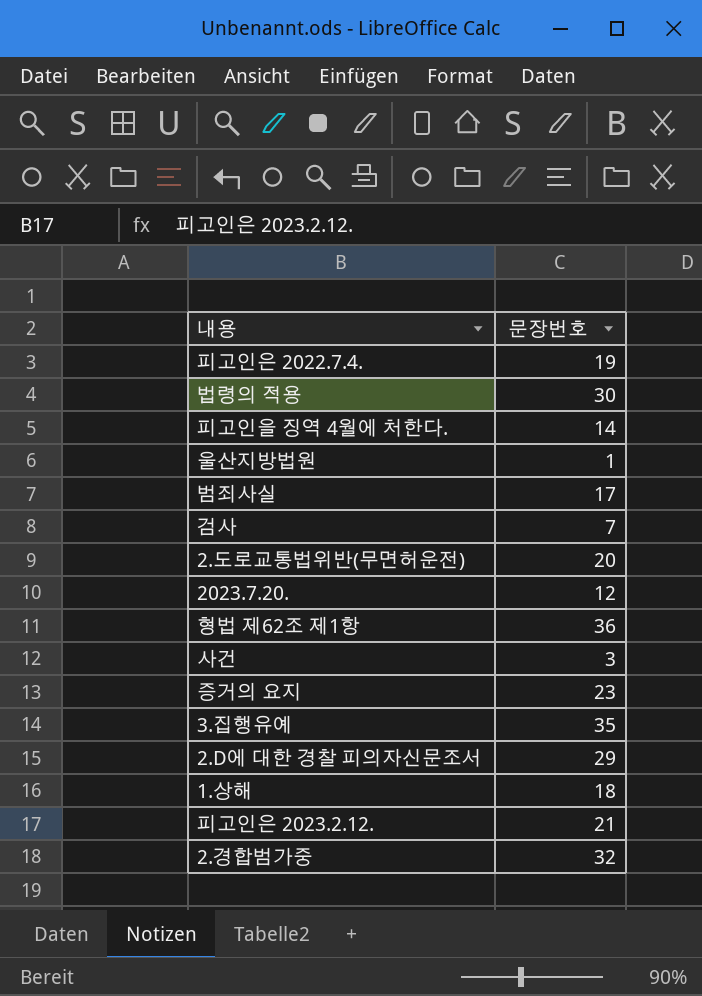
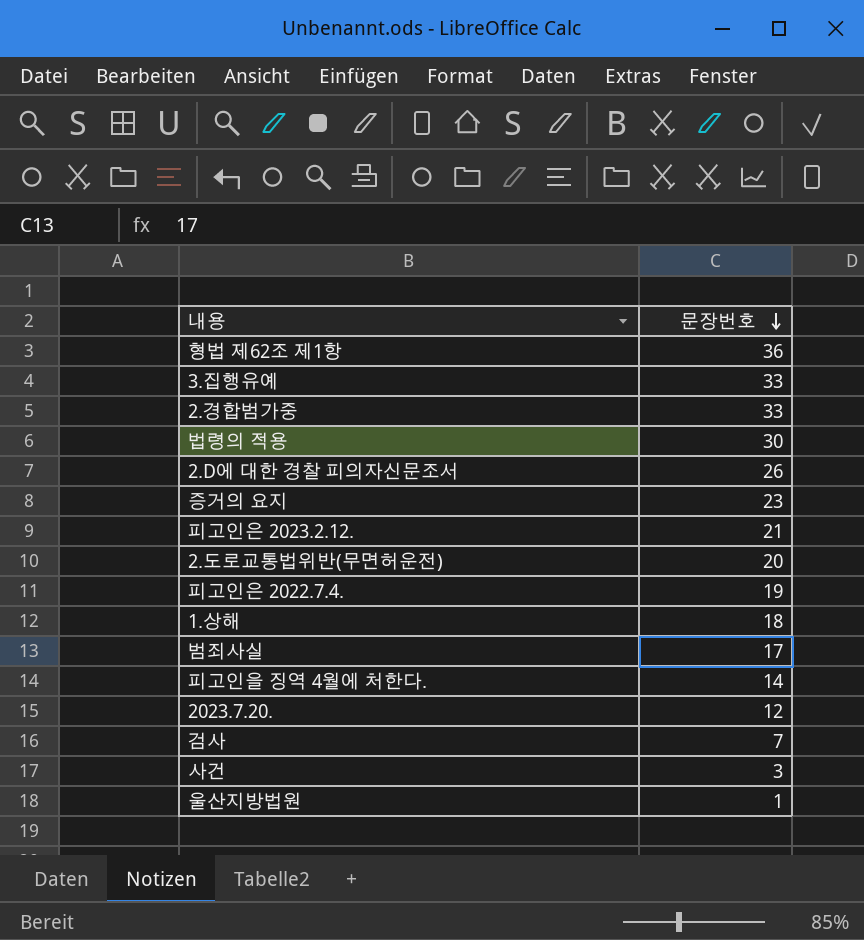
row order: none -> 문장번호 descending
3.집행유예 | 문장번호: 35 -> 33
2.경합범가중 | 문장번호: 32 -> 33
2.D에 대한 경찰 피의자신문조서 | 문장번호: 29 -> 26

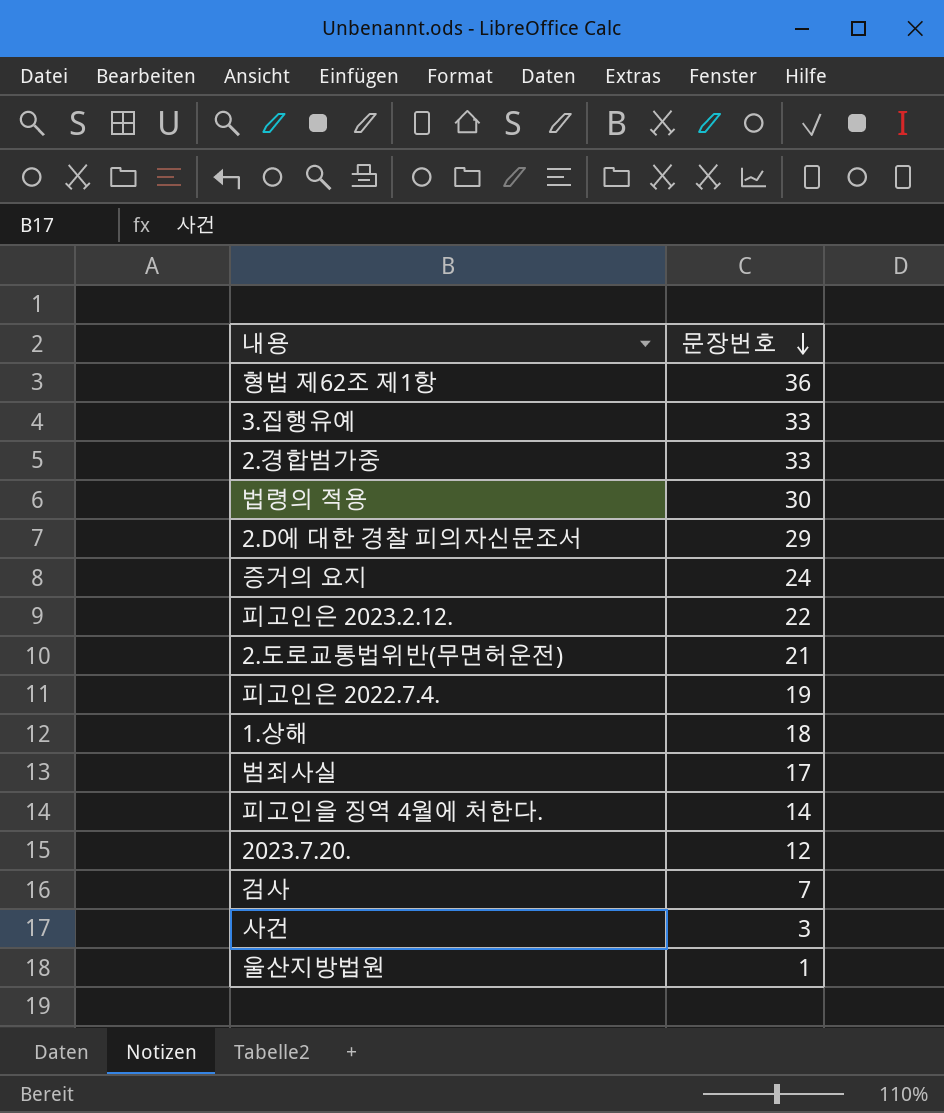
2.D에 대한 경찰 피의자신문조서 | 문장번호: 26 -> 29
증거의 요지 | 문장번호: 23 -> 24
피고인은 2023.2.12. | 문장번호: 21 -> 22
2.도로교통법위반(무면허운전) | 문장번호: 20 -> 21

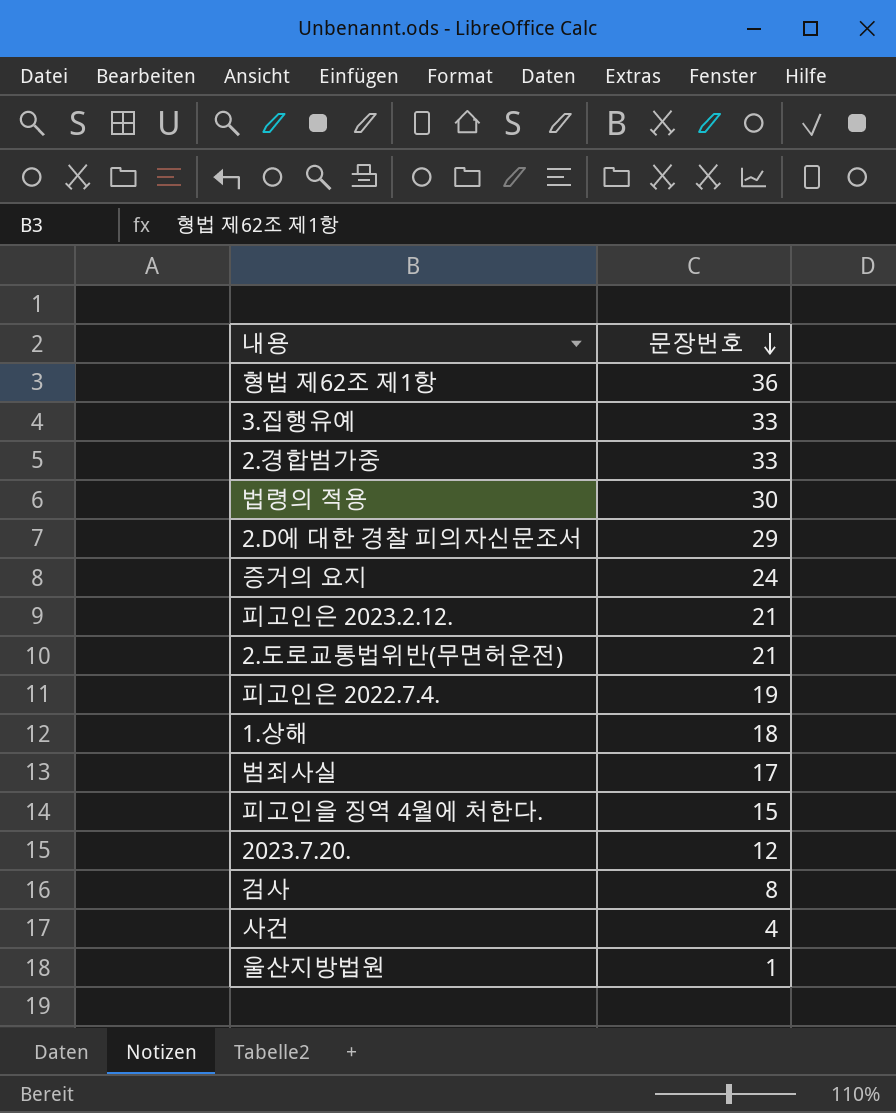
피고인은 2023.2.12. | 문장번호: 22 -> 21
피고인을 징역 4월에 처한다. | 문장번호: 14 -> 15
검사 | 문장번호: 7 -> 8
사건 | 문장번호: 3 -> 4

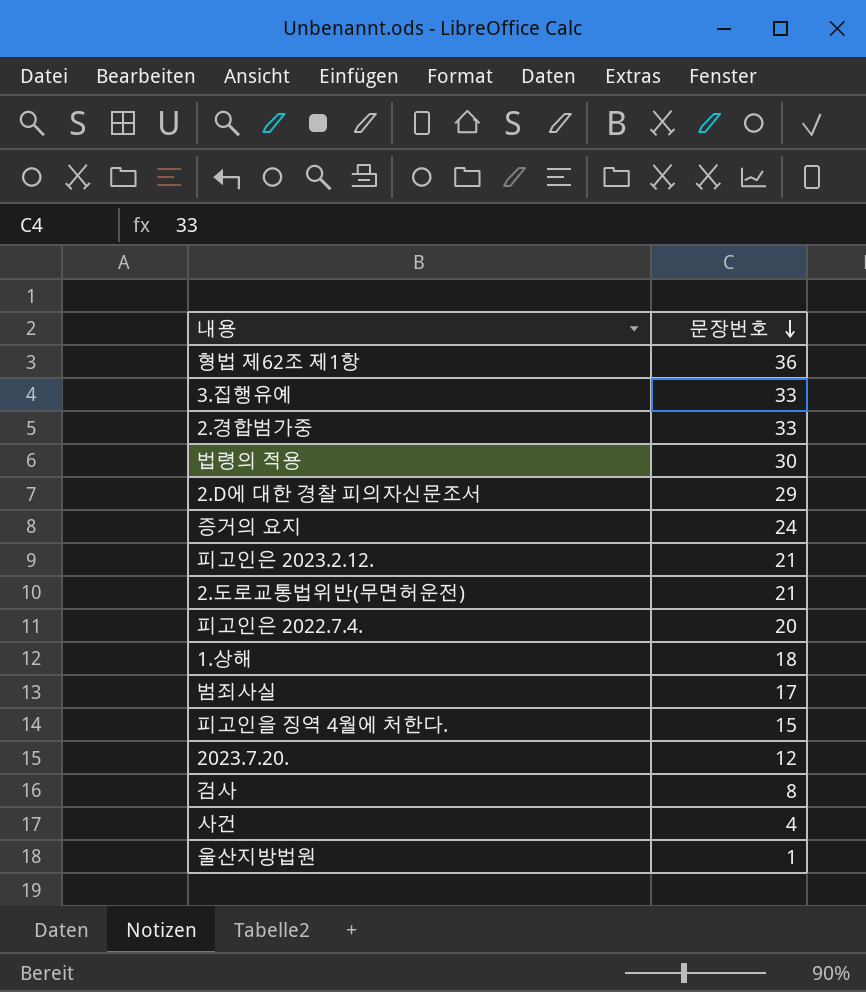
피고인은 2022.7.4. | 문장번호: 19 -> 20

